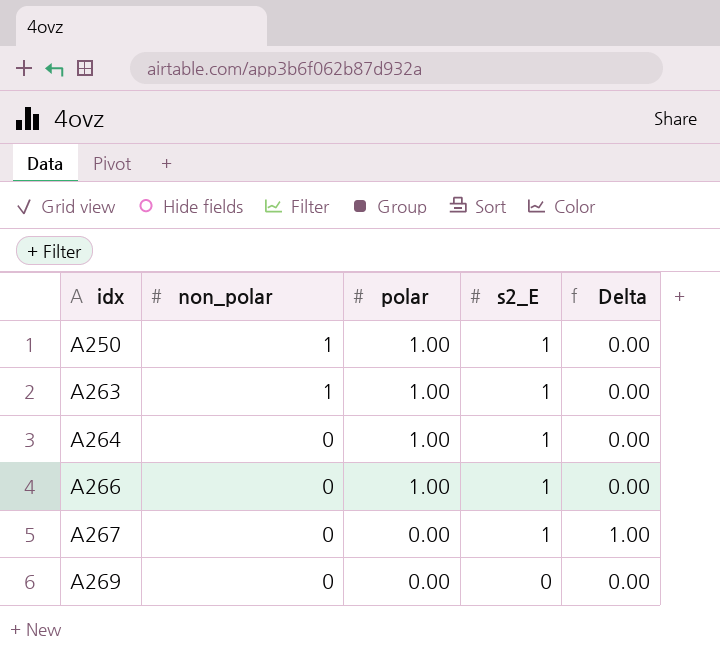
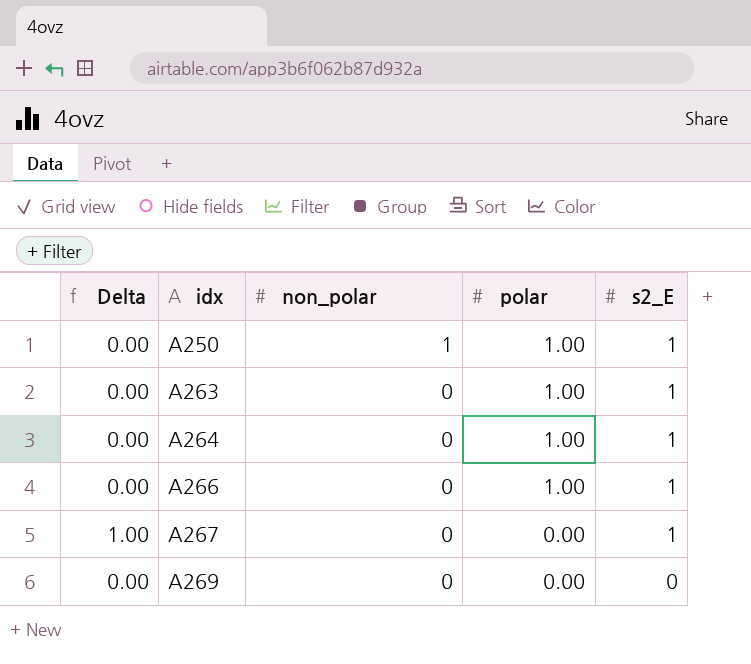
column Delta | position: 5 -> 1
A263 | non_polar: 1 -> 0

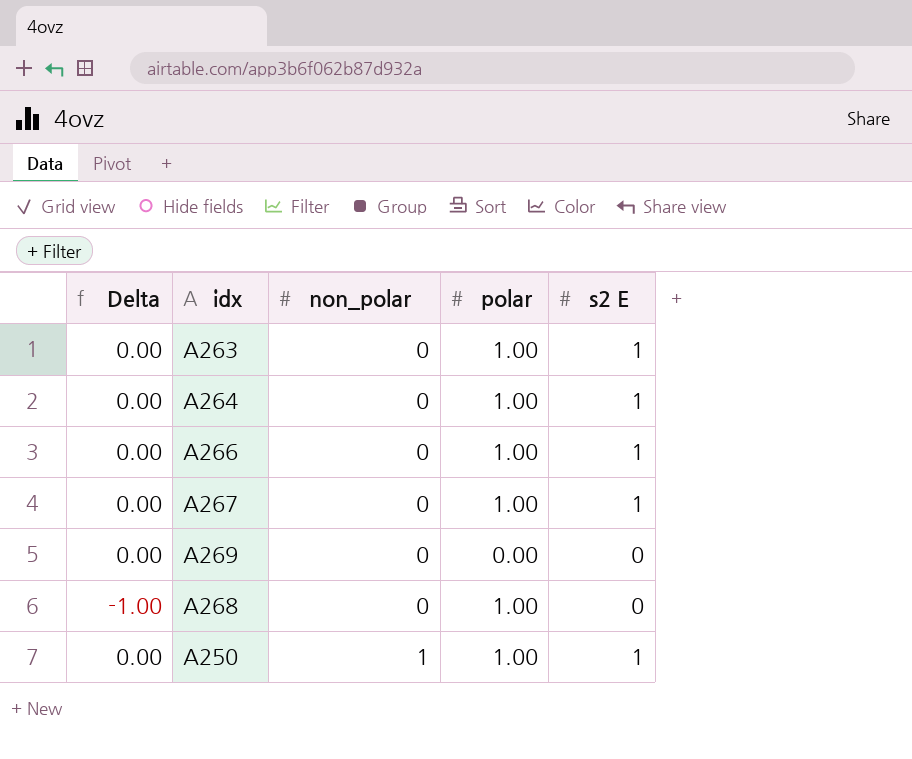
row order: idx ascending -> non_polar ascending
column name: s2_E -> s2 E
A267 | Delta: 1.00 -> 0.00
A267 | polar: 0.00 -> 1.00
row A268: none -> -1.00 | 0 | 1.00 | 0

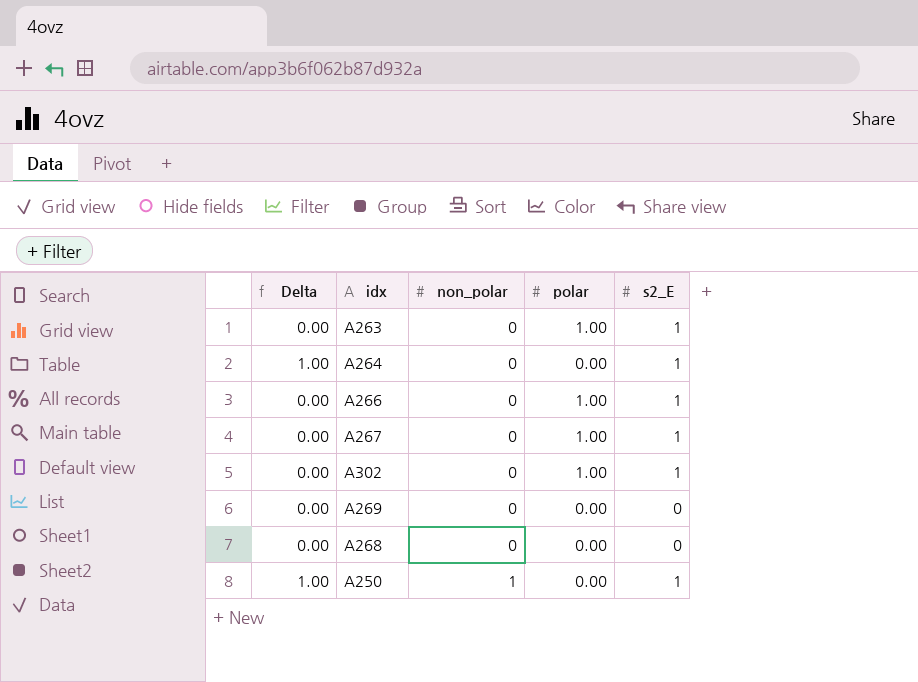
column name: s2 E -> s2_E
A264 | Delta: 0.00 -> 1.00
A264 | polar: 1.00 -> 0.00
row A302: none -> 0.00 | 0 | 1.00 | 1
A268 | Delta: -1.00 -> 0.00
A268 | polar: 1.00 -> 0.00
A250 | Delta: 0.00 -> 1.00
A250 | polar: 1.00 -> 0.00

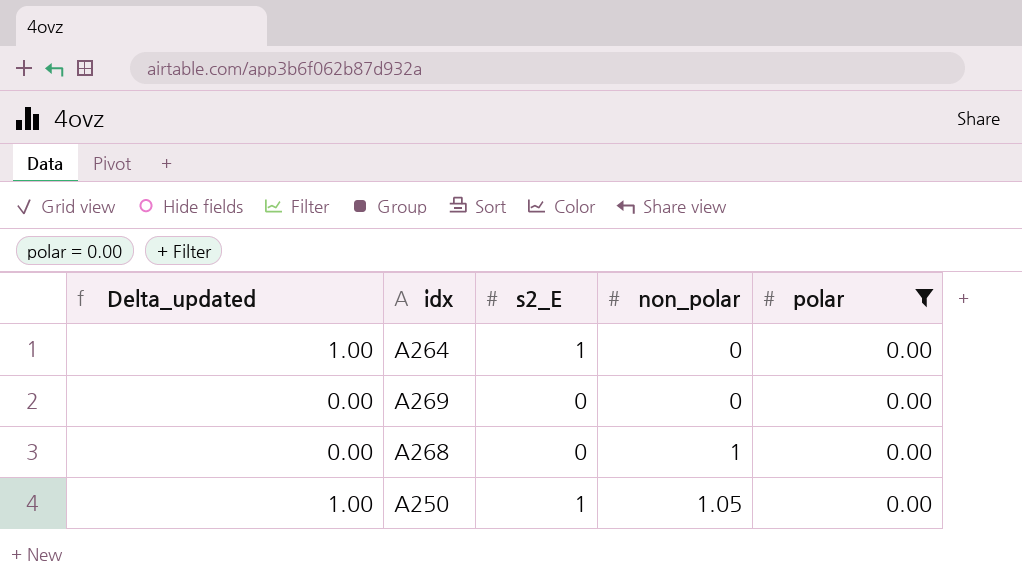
filter: none -> polar = 0.00
column name: Delta -> Delta_updated
column s2_E | position: 5 -> 3
A268 | non_polar: 0 -> 1
A250 | non_polar: 1 -> 1.05

